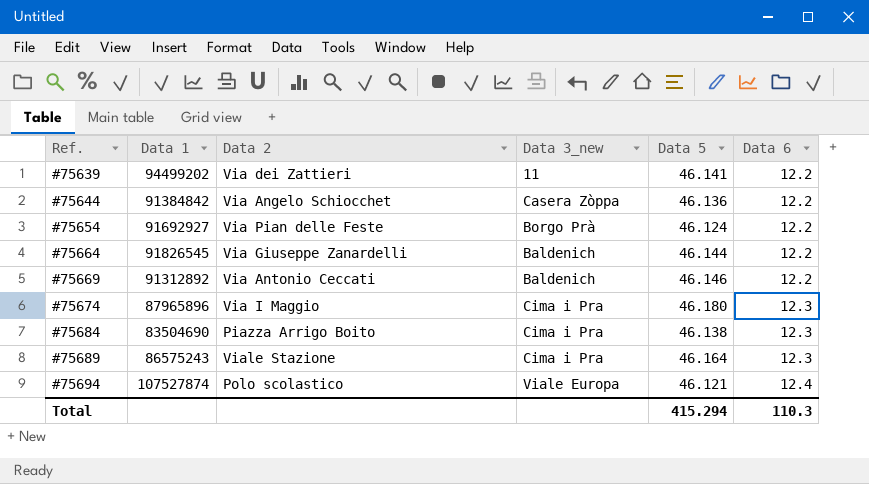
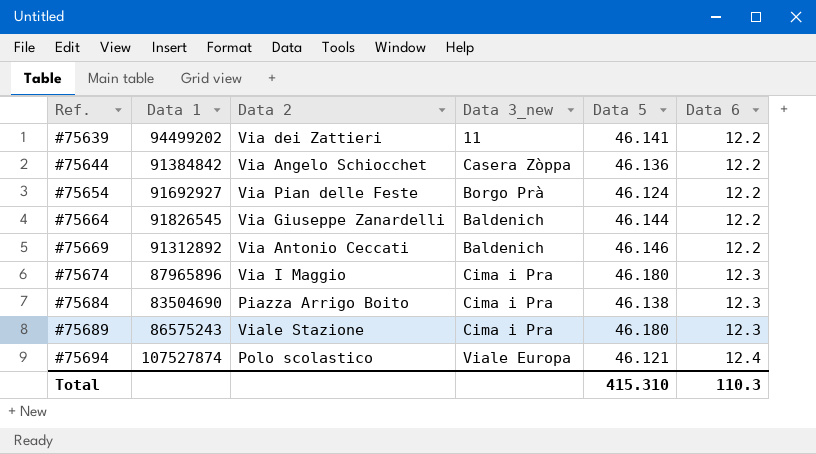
#75689 | Data 5: 46.164 -> 46.180
Total | Data 5: 415.294 -> 415.310

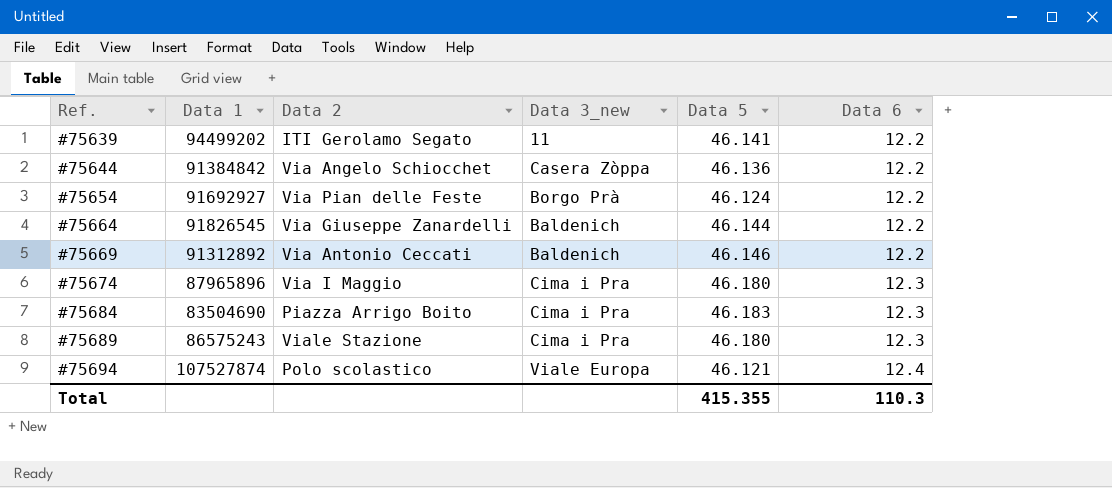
#75639 | Data 2: Via dei Zattieri -> ITI Gerolamo Segato
#75684 | Data 5: 46.138 -> 46.183
Total | Data 5: 415.310 -> 415.355

